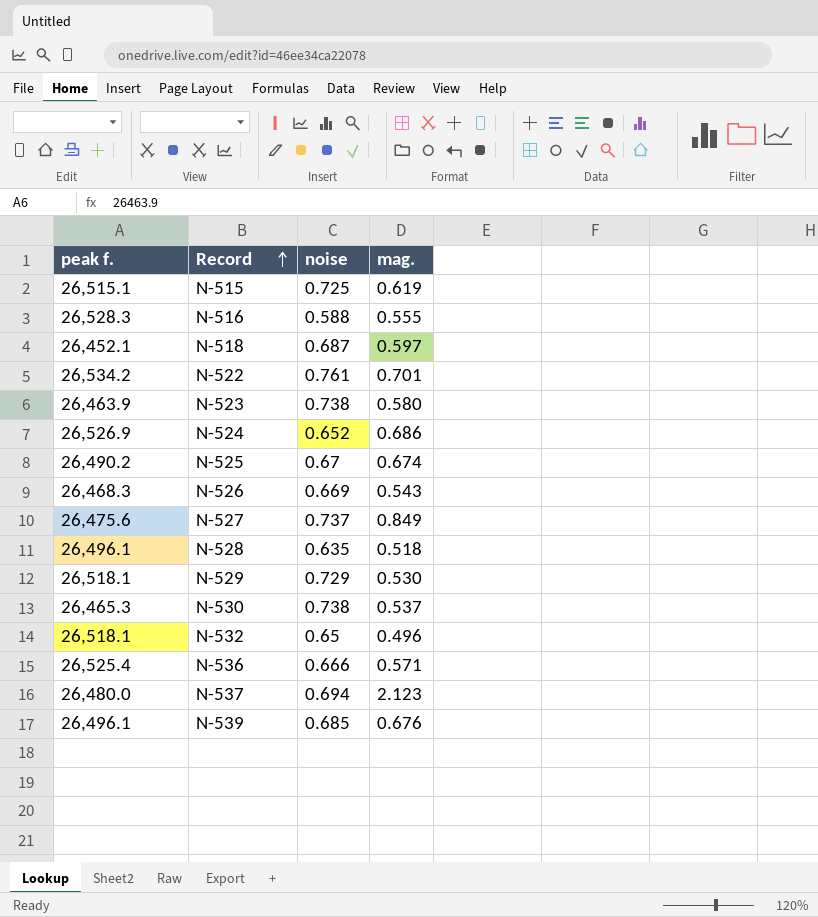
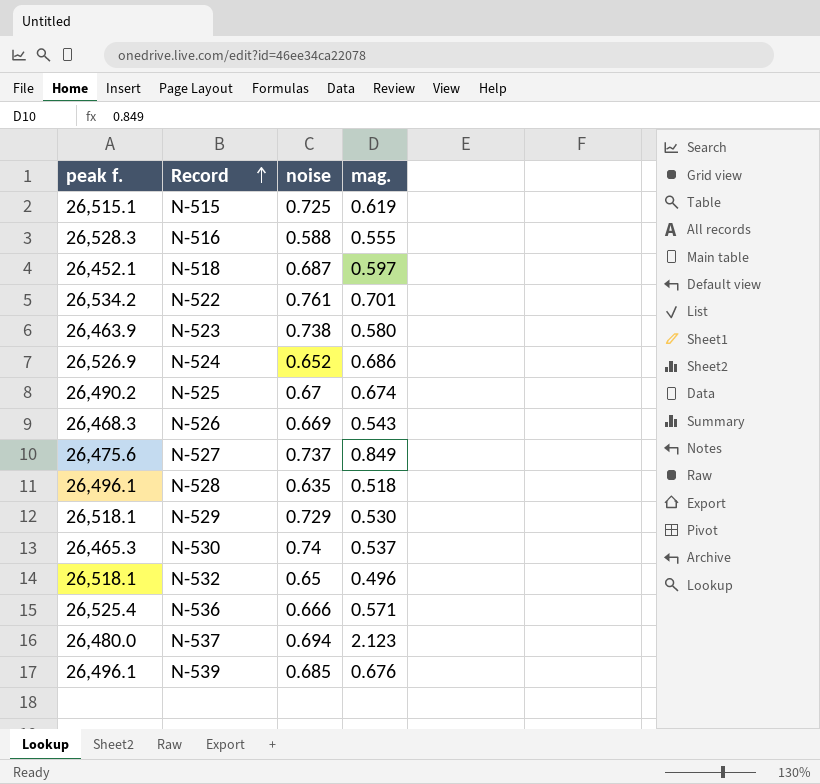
N-530 | noise: 0.738 -> 0.74

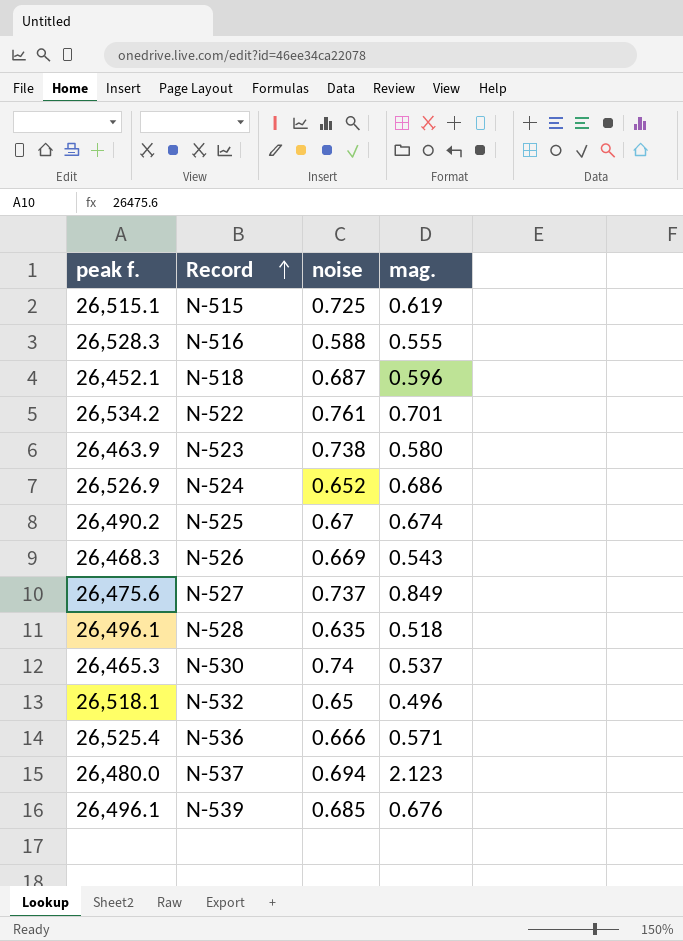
row N-529: 26,518.1 | 0.729 | 0.530 -> none
N-518 | mag.: 0.597 -> 0.596

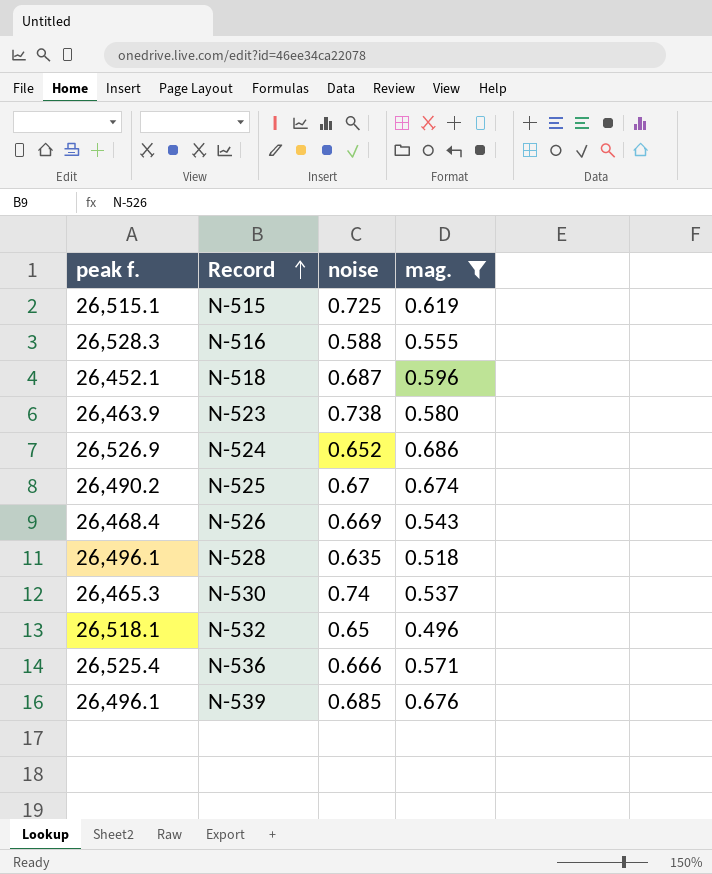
filter: none -> mag. <= 0.686
N-526 | peak f.: 26,468.3 -> 26,468.4

